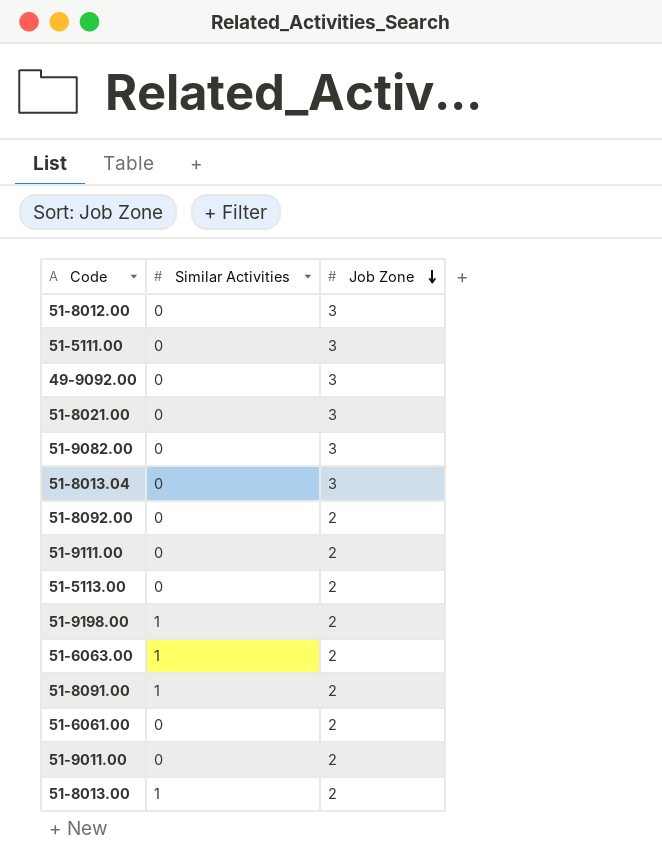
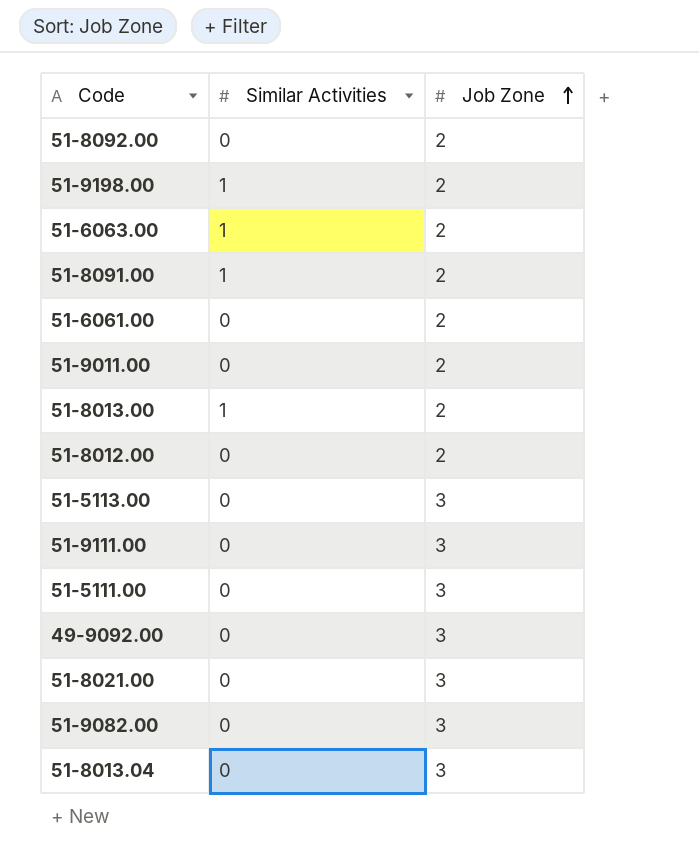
row order: Job Zone descending -> Job Zone ascending
51-8012.00 | Job Zone: 3 -> 2
51-5113.00 | Job Zone: 2 -> 3
51-9111.00 | Job Zone: 2 -> 3

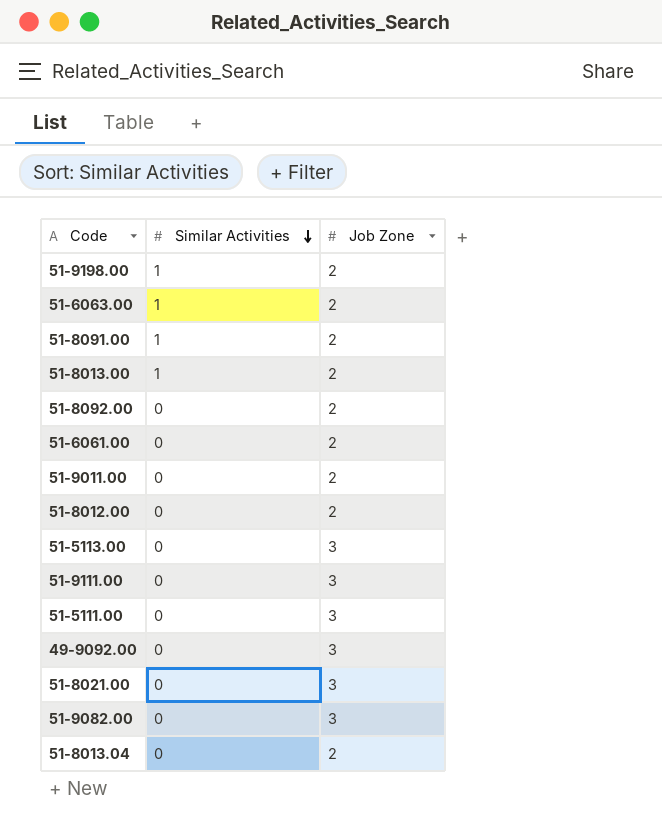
row order: Job Zone ascending -> Similar Activities descending
51-8013.04 | Job Zone: 3 -> 2

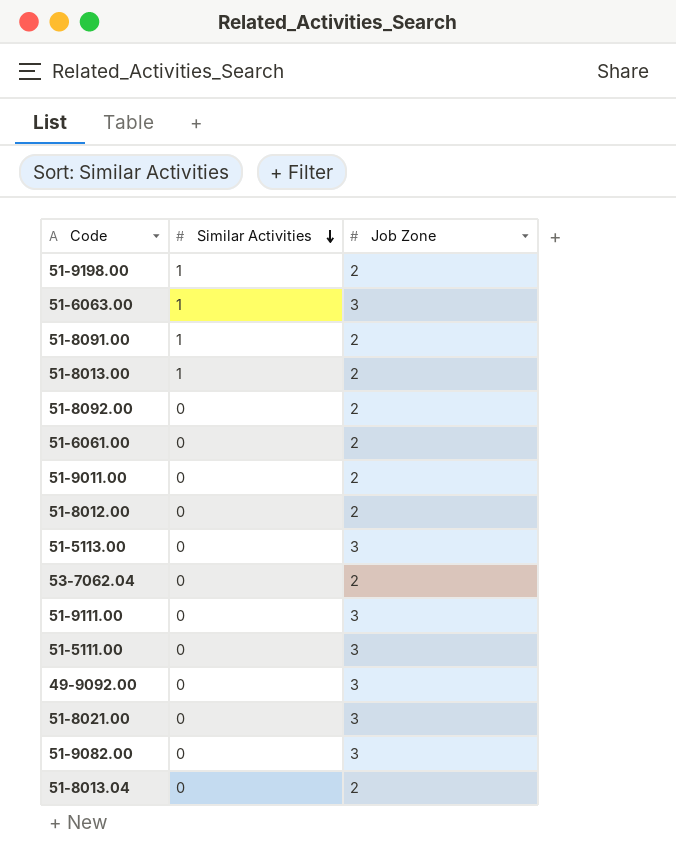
51-6063.00 | Job Zone: 2 -> 3
row 53-7062.04: none -> 0 | 2

